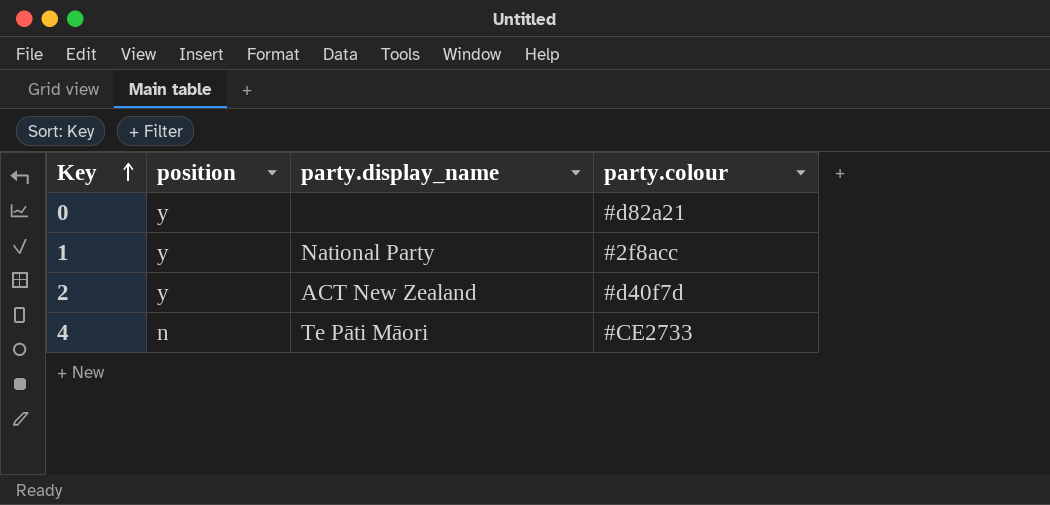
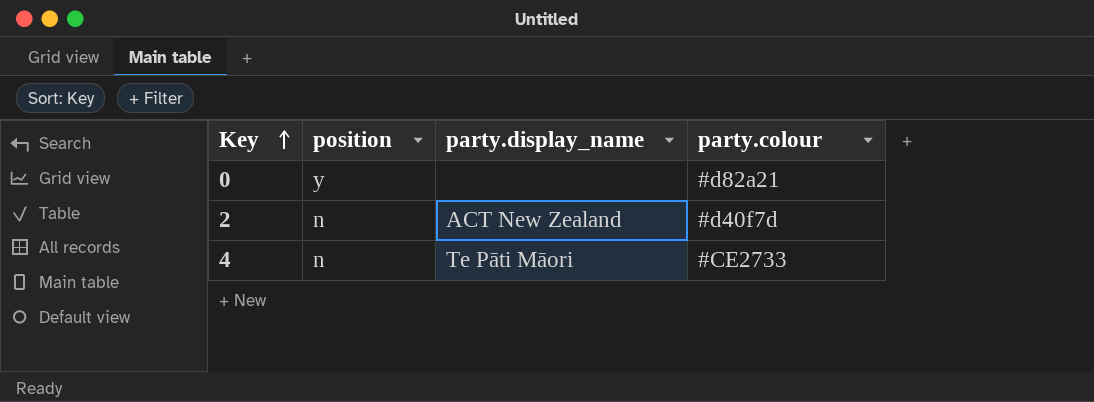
row 1: y | National Party | #2f8acc -> none
2 | position: y -> n

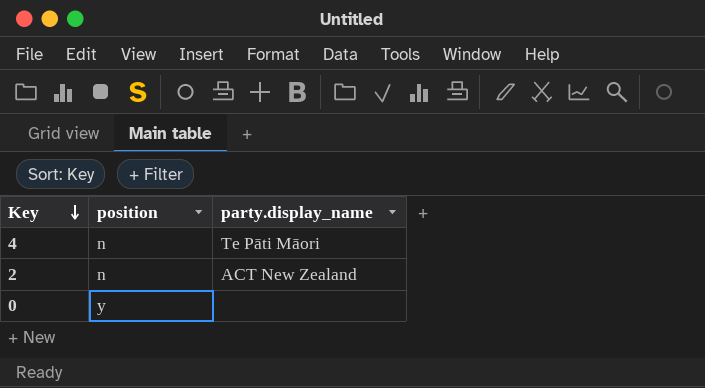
row order: Key ascending -> Key descending
column party.colour | position: 4 -> none

